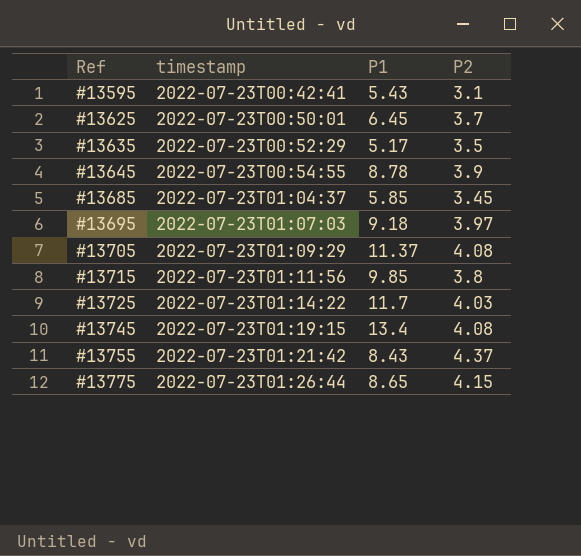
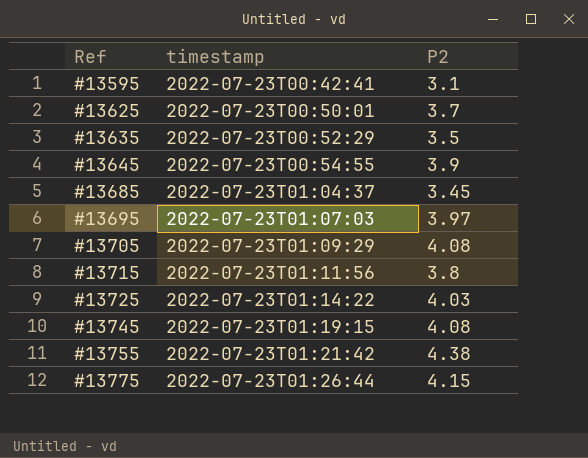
column P1 | position: 3 -> none
#13755 | P2: 4.37 -> 4.38

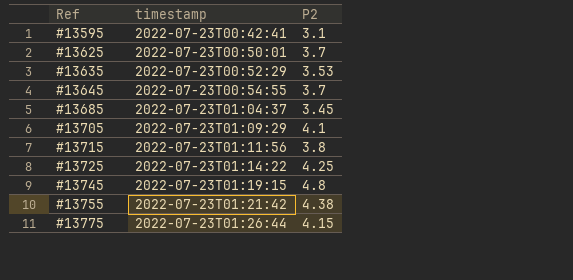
row #13695: 2022-07-23T01:07:03 | 3.97 -> none
#13635 | P2: 3.5 -> 3.53
#13645 | P2: 3.9 -> 3.7
#13705 | P2: 4.08 -> 4.1
#13725 | P2: 4.03 -> 4.25
#13745 | P2: 4.08 -> 4.8

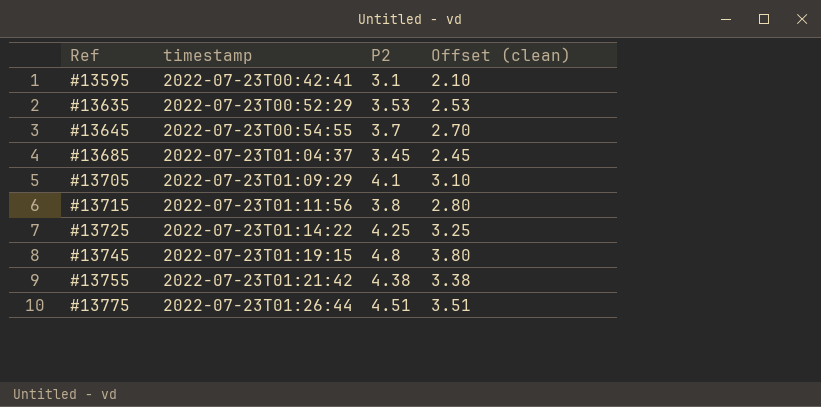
column Offset (clean) | formula: none -> [P2] - 1
row #13625: 2022-07-23T00:50:01 | 3.7 -> none
#13775 | P2: 4.15 -> 4.51

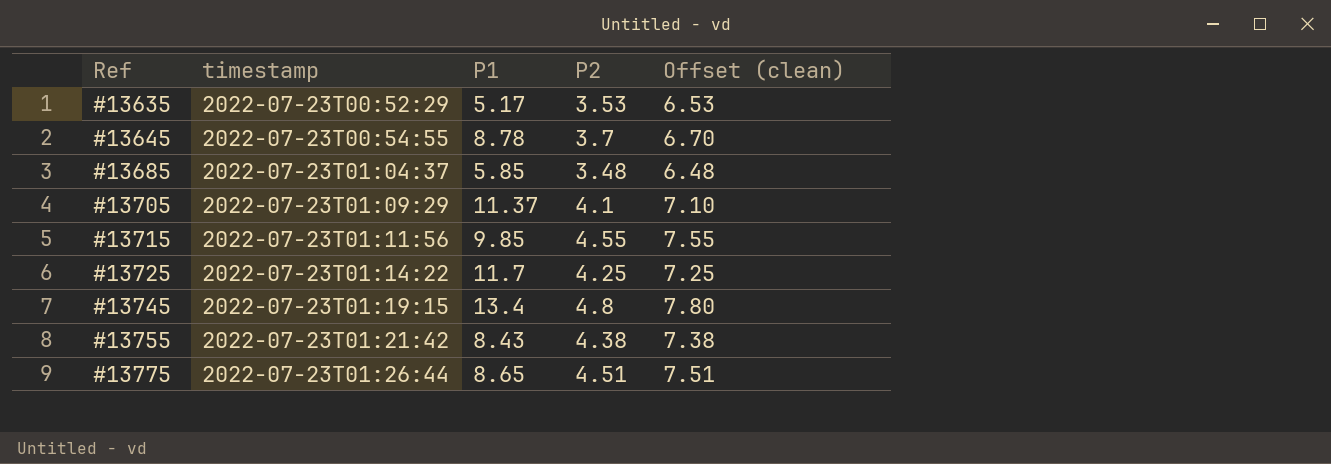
column P1 | position: none -> 3
column Offset (clean) | formula: [P2] - 1 -> [P2] + 3
row #13595: 2022-07-23T00:42:41 | 3.1 | 2.10 -> none
#13685 | P2: 3.45 -> 3.48
#13715 | P2: 3.8 -> 4.55

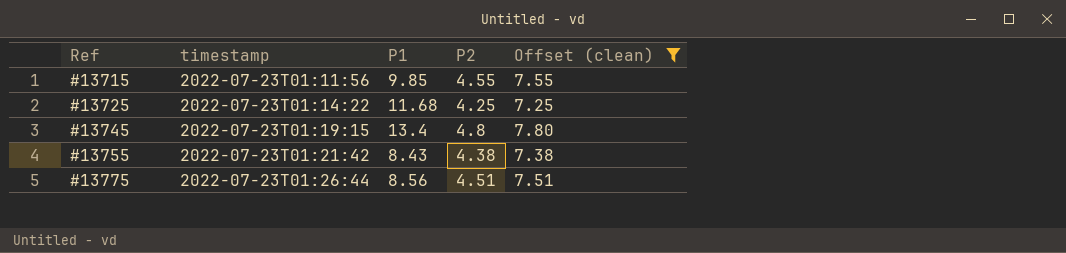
filter: none -> Offset (clean) >= 7.25
#13725 | P1: 11.7 -> 11.68
#13775 | P1: 8.65 -> 8.56

